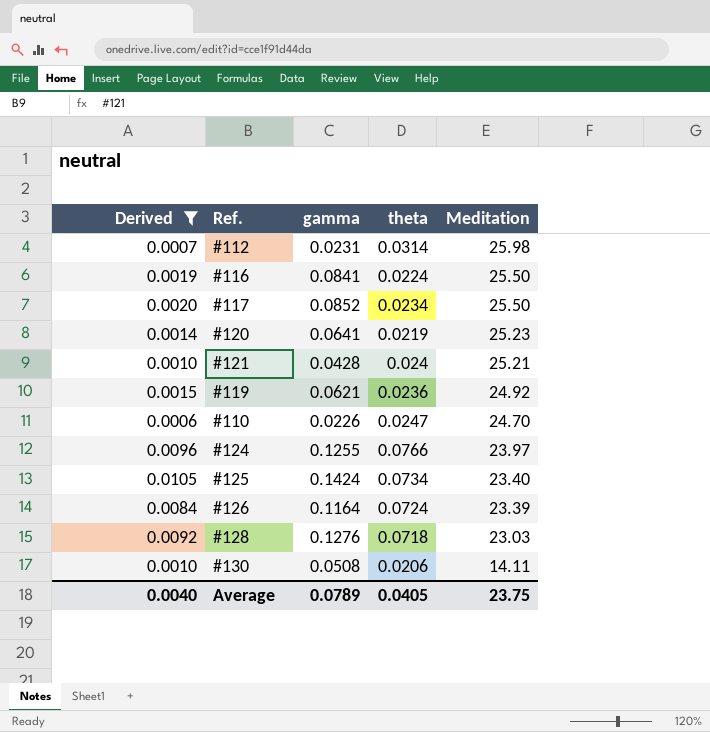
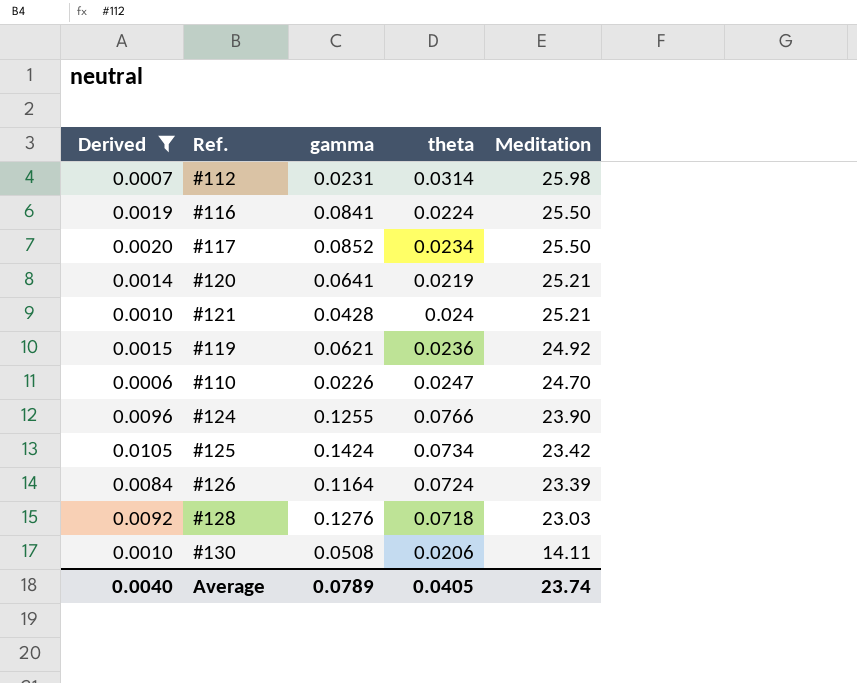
#120 | Meditation: 25.23 -> 25.21
#124 | Meditation: 23.97 -> 23.90
#125 | Meditation: 23.40 -> 23.42
Average | Meditation: 23.75 -> 23.74

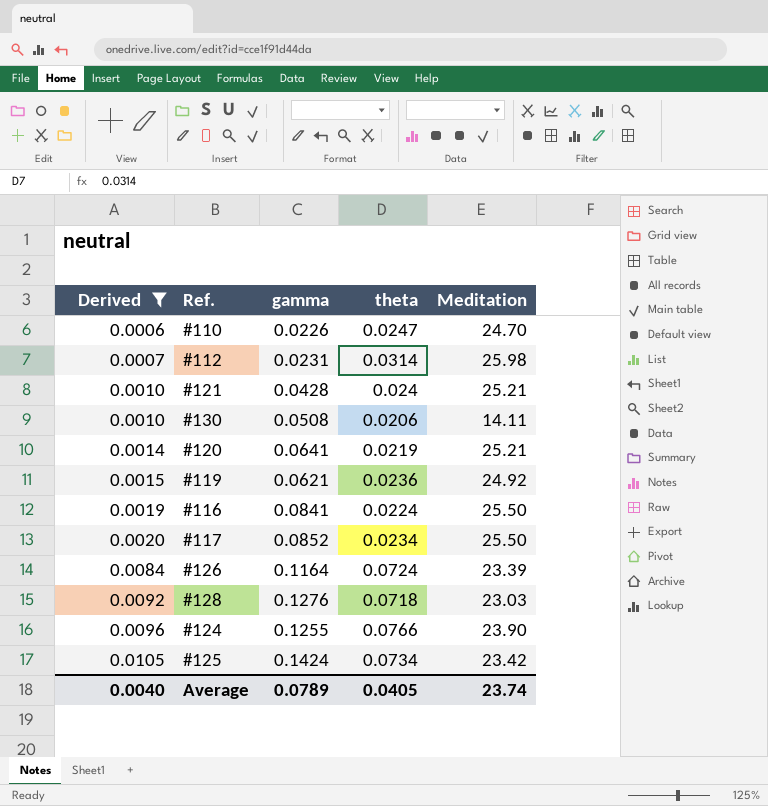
row order: Meditation descending -> Derived ascending

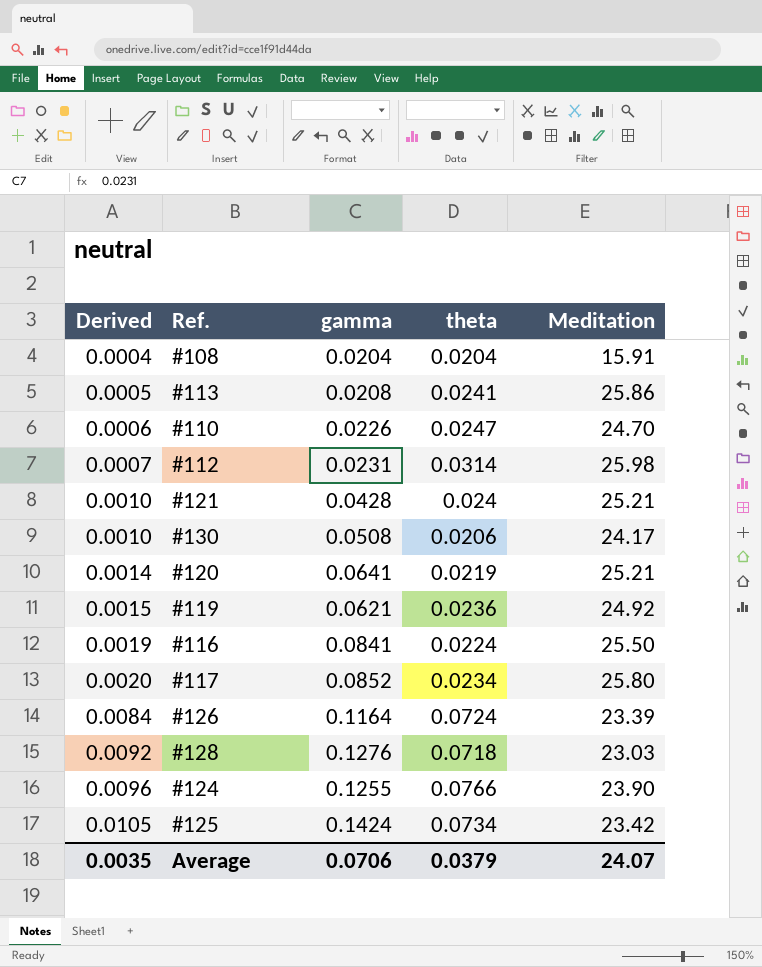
filter: Derived >= 0.0006 -> none
#130 | Meditation: 14.11 -> 24.17
#117 | Meditation: 25.50 -> 25.80
Average | Derived: 0.0040 -> 0.0035
Average | gamma: 0.0789 -> 0.0706
Average | theta: 0.0405 -> 0.0379
Average | Meditation: 23.74 -> 24.07

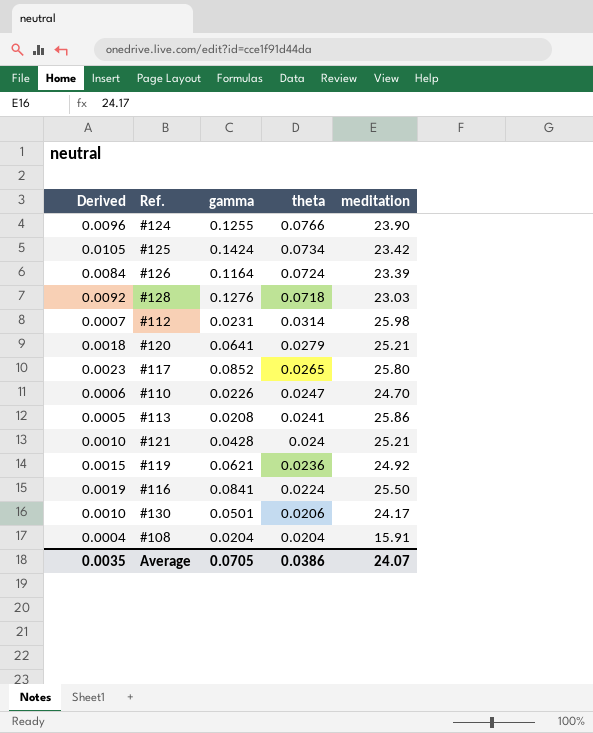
row order: Derived ascending -> theta descending
column name: Meditation -> meditation
#120 | Derived: 0.0014 -> 0.0018
#120 | theta: 0.0219 -> 0.0279
#117 | Derived: 0.0020 -> 0.0023
#117 | theta: 0.0234 -> 0.0265
#130 | gamma: 0.0508 -> 0.0501
Average | gamma: 0.0706 -> 0.0705
Average | theta: 0.0379 -> 0.0386

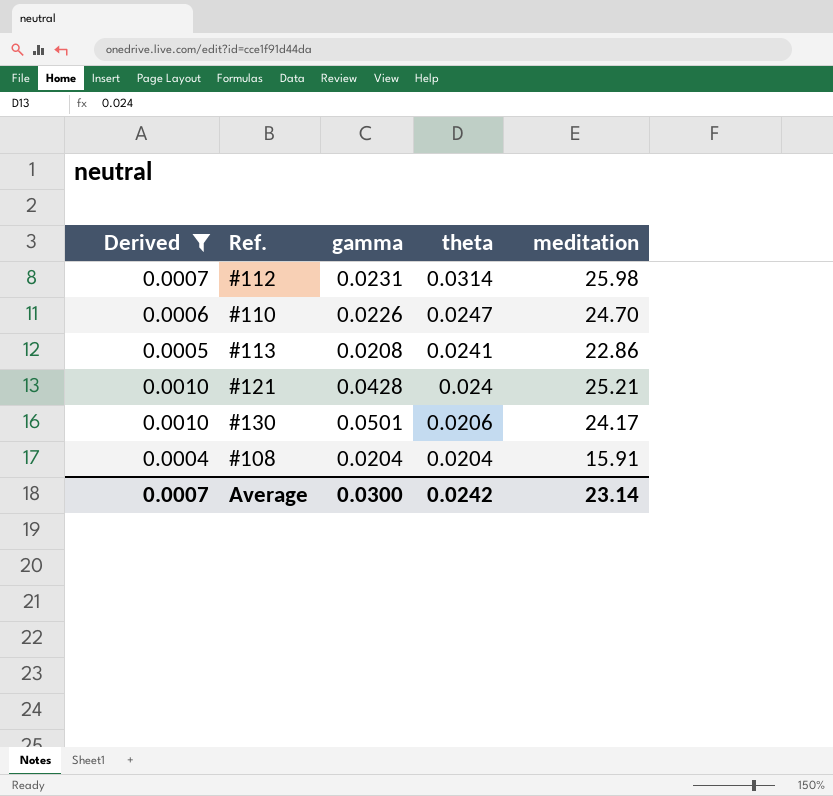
filter: none -> Derived <= 0.0010
#113 | meditation: 25.86 -> 22.86
Average | Derived: 0.0035 -> 0.0007
Average | gamma: 0.0705 -> 0.0300
Average | theta: 0.0386 -> 0.0242
Average | meditation: 24.07 -> 23.14

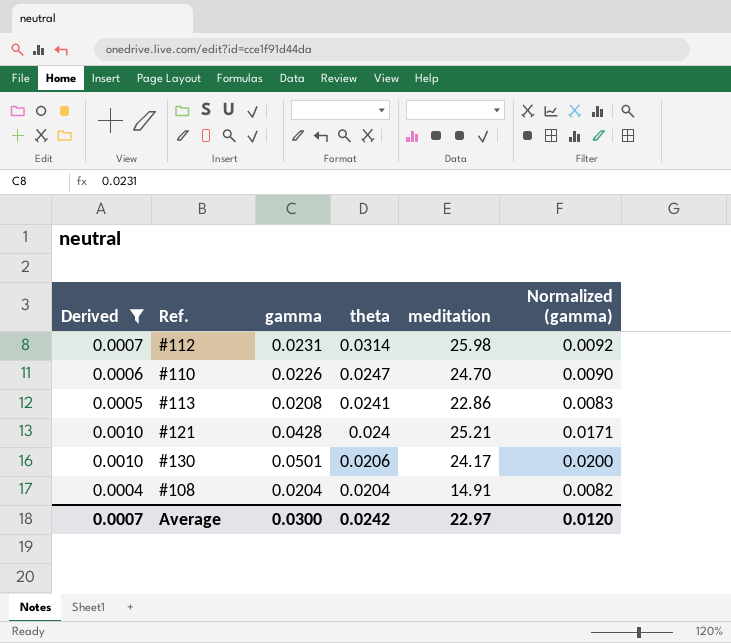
column Normalized (gamma) | formula: none -> [gamma] * 0.4
#108 | meditation: 15.91 -> 14.91
Average | meditation: 23.14 -> 22.97

